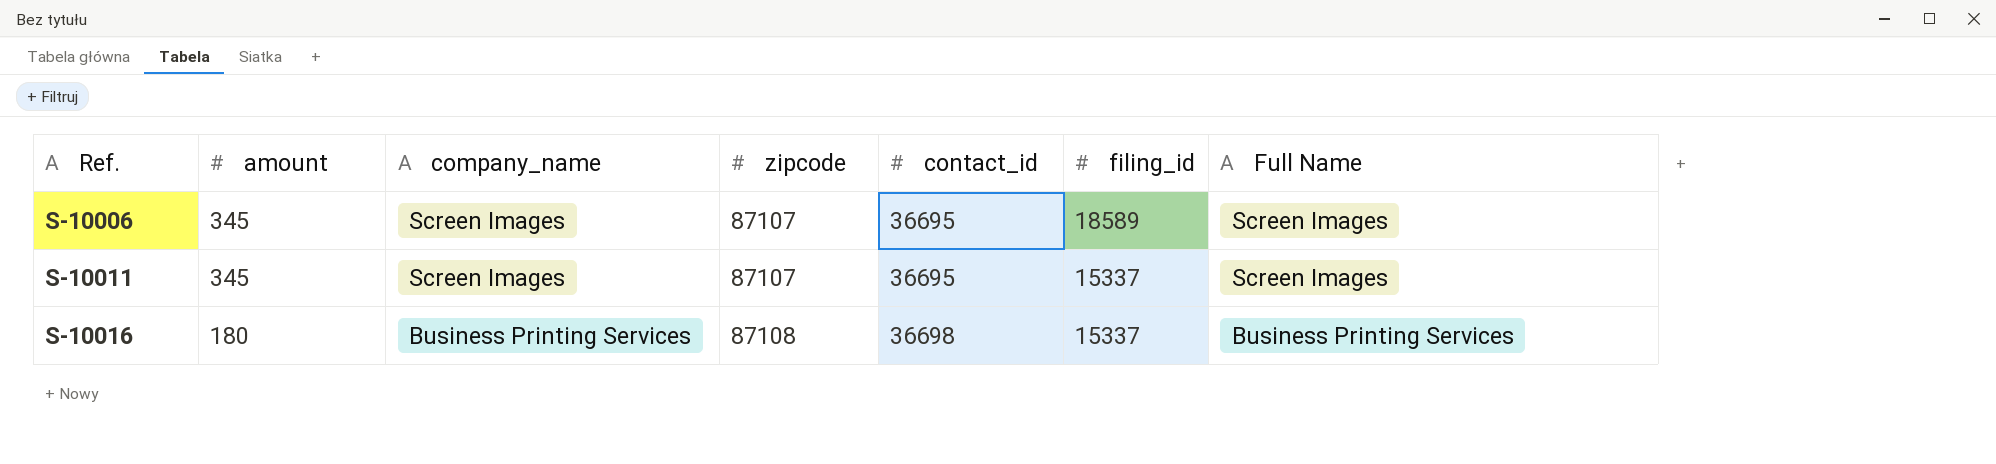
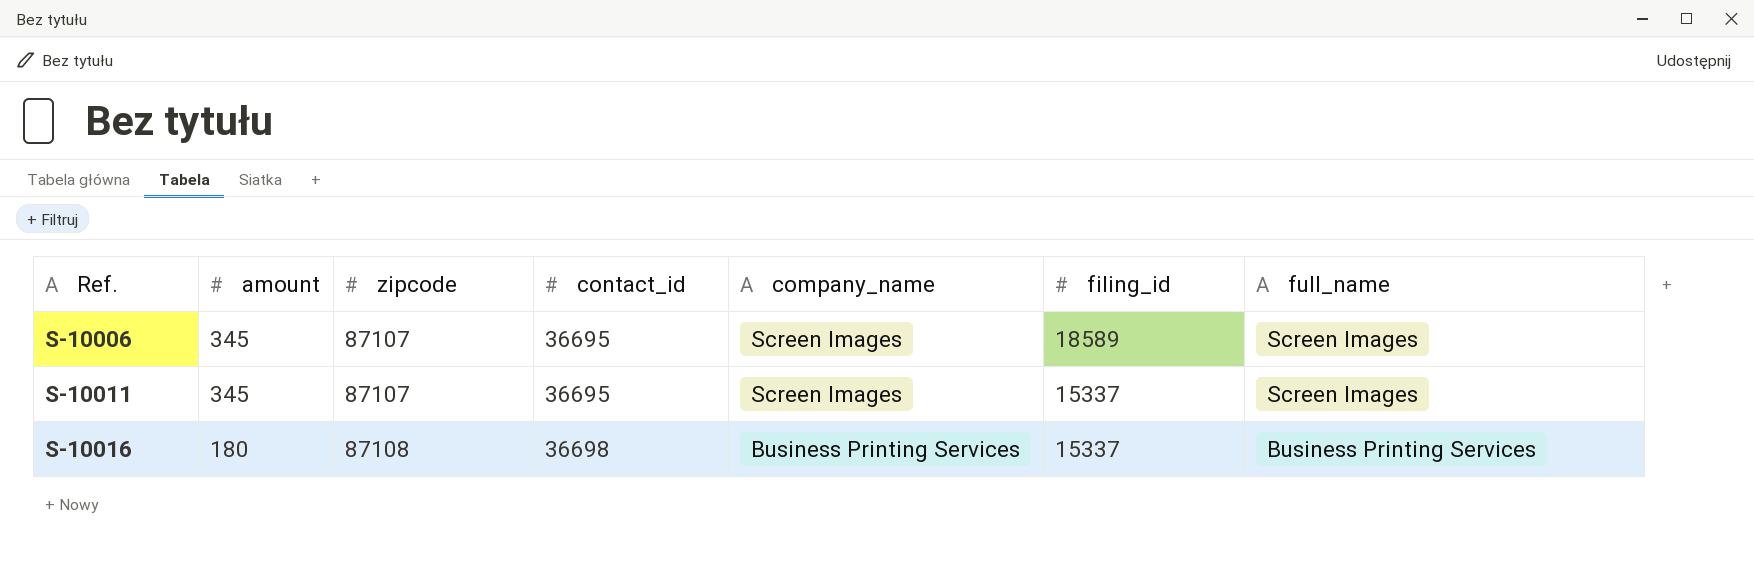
column company_name | position: 3 -> 5
column name: Full Name -> full_name

